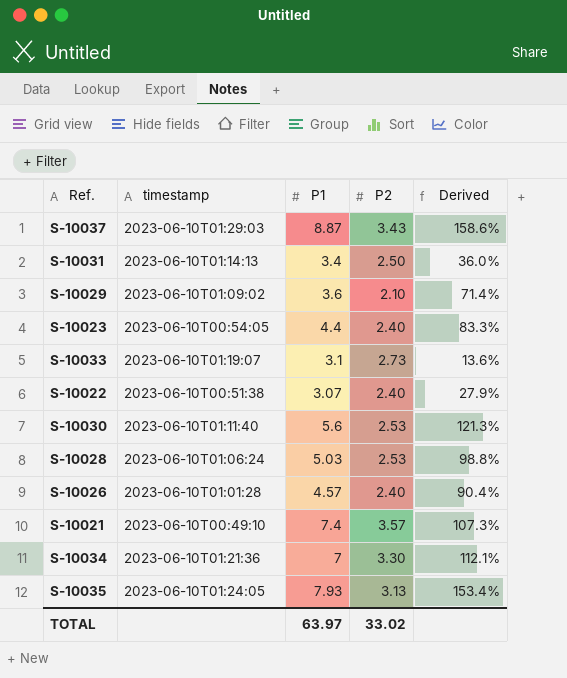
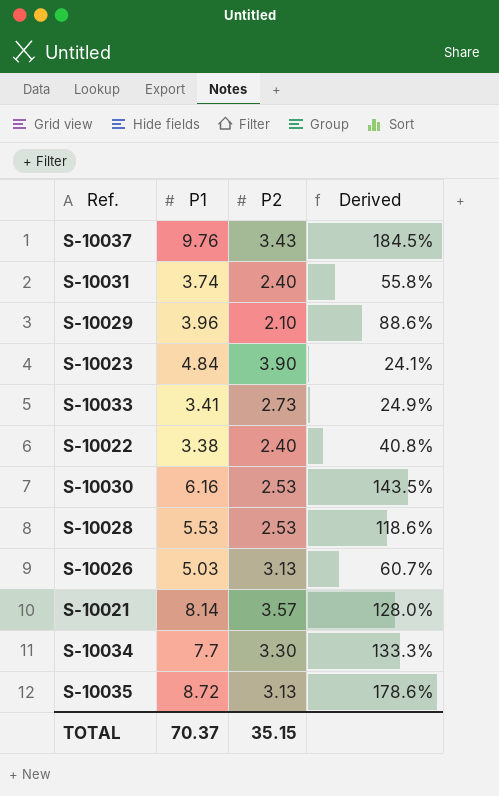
column timestamp | position: 2 -> none
S-10037 | P1: 8.87 -> 9.76
S-10037 | Derived: 158.6% -> 184.5%
S-10031 | P1: 3.4 -> 3.74
S-10031 | P2: 2.50 -> 2.40
S-10031 | Derived: 36.0% -> 55.8%
S-10029 | P1: 3.6 -> 3.96
S-10029 | Derived: 71.4% -> 88.6%
S-10023 | P1: 4.4 -> 4.84
S-10023 | P2: 2.40 -> 3.90
S-10023 | Derived: 83.3% -> 24.1%
S-10033 | P1: 3.1 -> 3.41
S-10033 | Derived: 13.6% -> 24.9%
S-10022 | P1: 3.07 -> 3.38
S-10022 | Derived: 27.9% -> 40.8%
S-10030 | P1: 5.6 -> 6.16
S-10030 | Derived: 121.3% -> 143.5%
S-10028 | P1: 5.03 -> 5.53
S-10028 | Derived: 98.8% -> 118.6%
S-10026 | P1: 4.57 -> 5.03
S-10026 | P2: 2.40 -> 3.13
S-10026 | Derived: 90.4% -> 60.7%
S-10021 | P1: 7.4 -> 8.14
S-10021 | Derived: 107.3% -> 128.0%
S-10034 | P1: 7 -> 7.7
S-10034 | Derived: 112.1% -> 133.3%
S-10035 | P1: 7.93 -> 8.72
S-10035 | Derived: 153.4% -> 178.6%
TOTAL | P1: 63.97 -> 70.37
TOTAL | P2: 33.02 -> 35.15

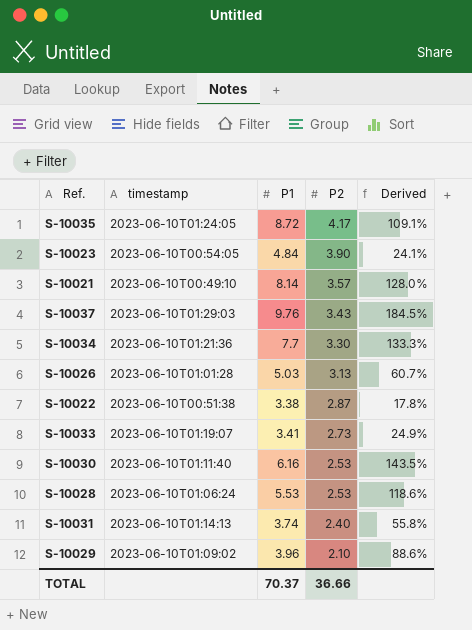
row order: none -> P2 descending
column timestamp | position: none -> 2
S-10035 | P2: 3.13 -> 4.17
S-10035 | Derived: 178.6% -> 109.1%
S-10022 | P2: 2.40 -> 2.87
S-10022 | Derived: 40.8% -> 17.8%
TOTAL | P2: 35.15 -> 36.66

